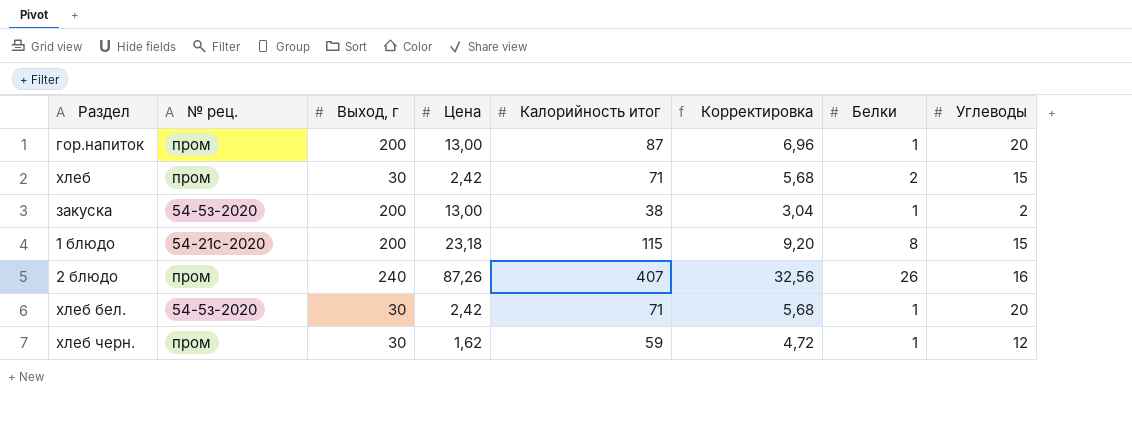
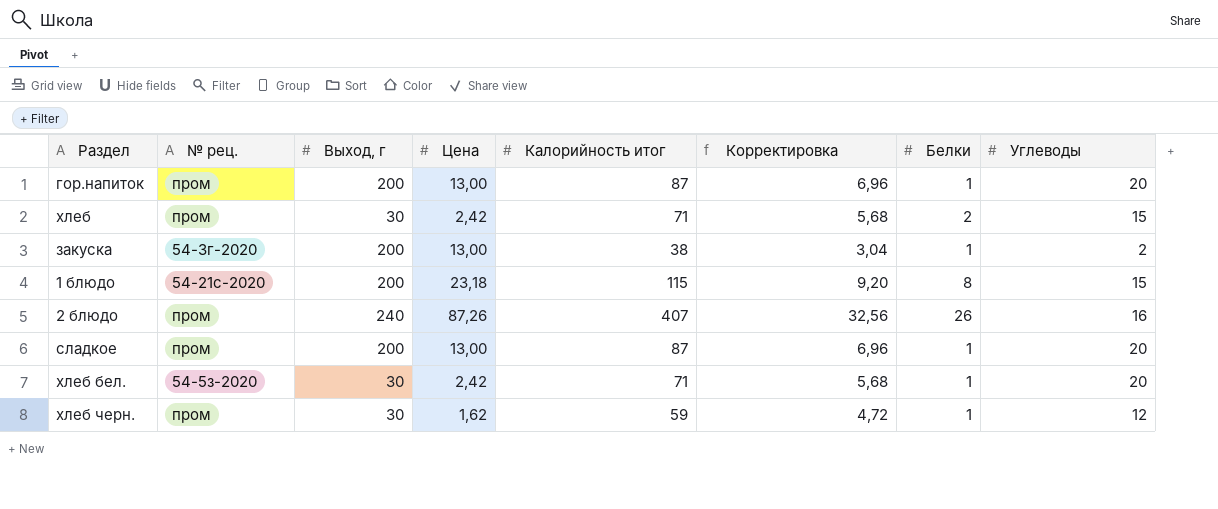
закуска | № рец.: 54-5з-2020 -> 54-3г-2020
row сладкое: none -> пром | 200 | 13,00 | 87 | 6,96 | 1 | 20

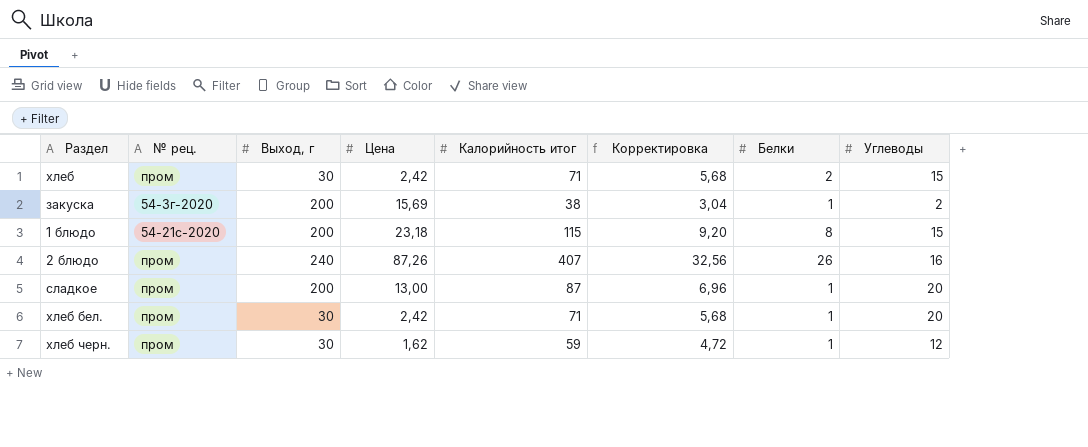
row гор.напиток: пром | 200 | 13,00 | 87 | 6,96 | 1 | 20 -> none
закуска | Цена: 13,00 -> 15,69
хлеб бел. | № рец.: 54-5з-2020 -> пром

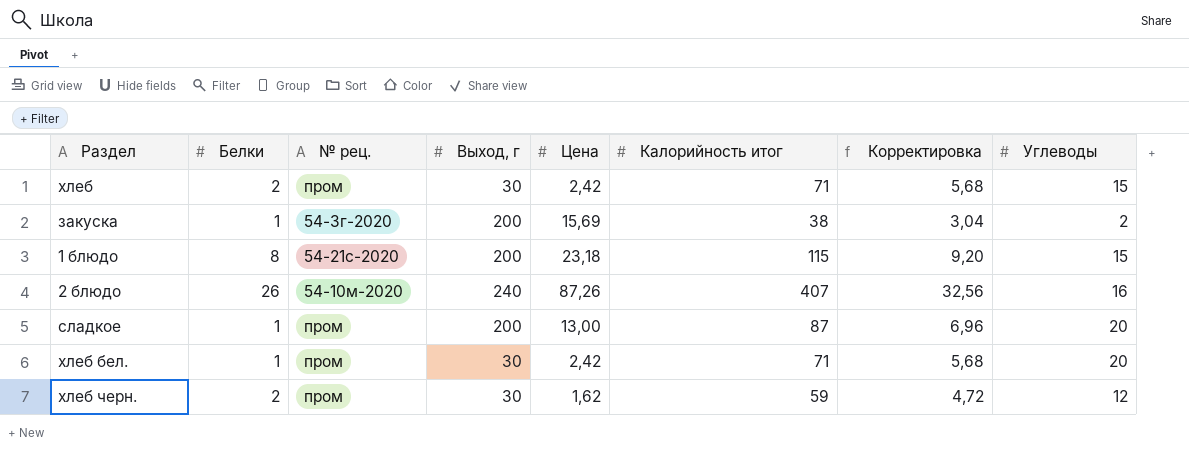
column Белки | position: 7 -> 2
2 блюдо | № рец.: пром -> 54-10м-2020
хлеб черн. | Белки: 1 -> 2

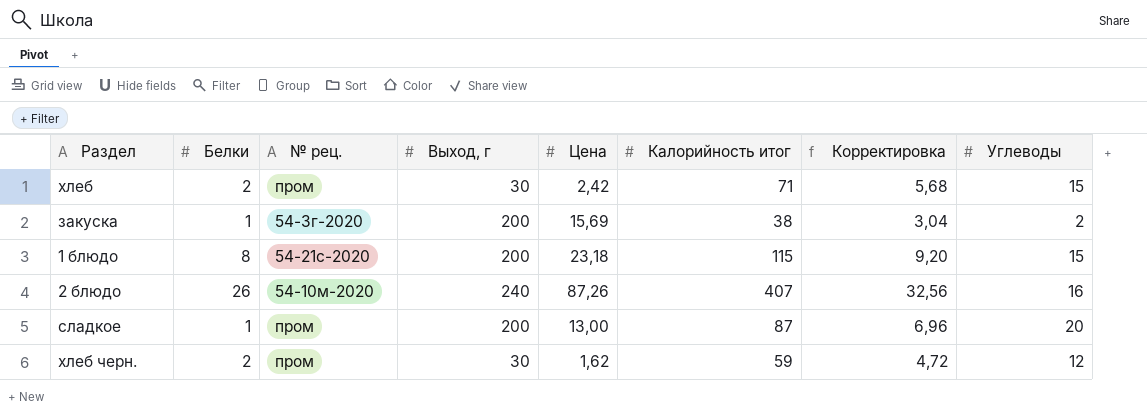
row хлеб бел.: 1 | пром | 30 | 2,42 | 71 | 5,68 | 20 -> none

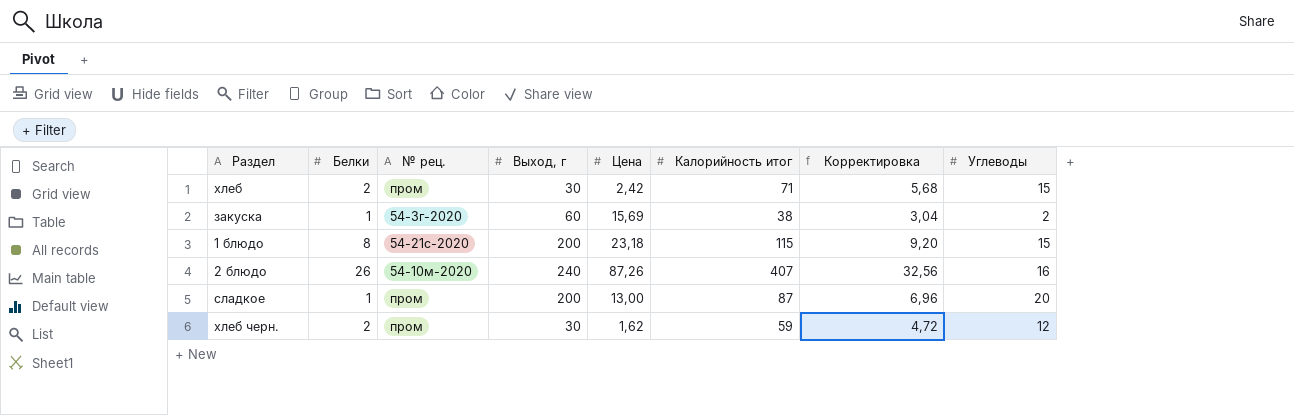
закуска | Выход, г: 200 -> 60

